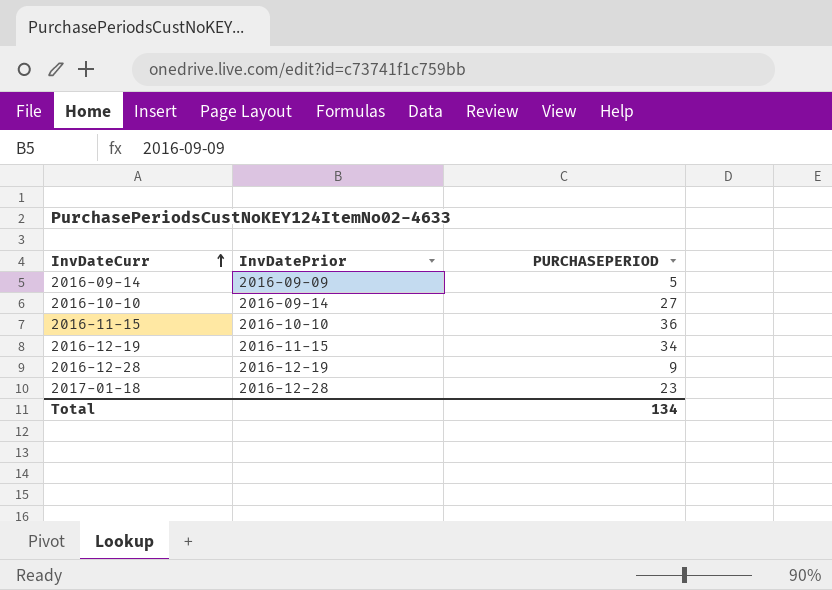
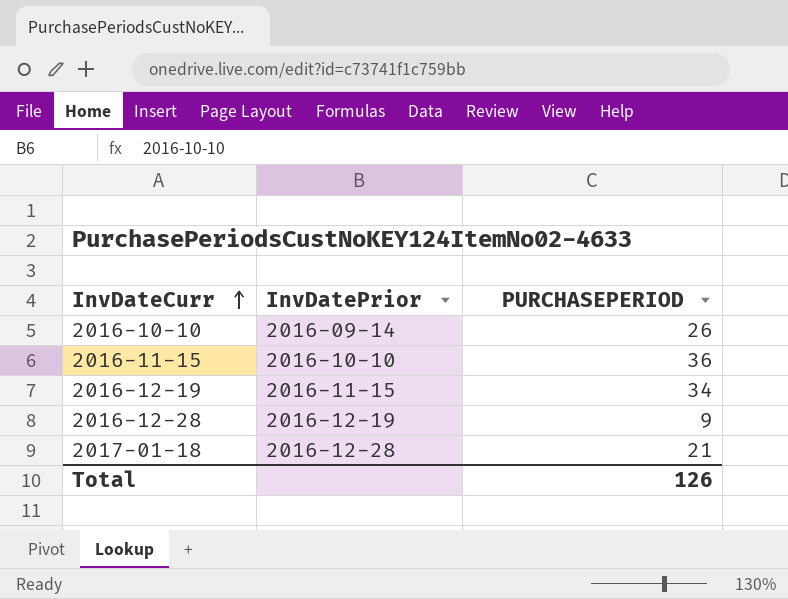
row 2016-09-14: 2016-09-09 | 5 -> none
2016-10-10 | PURCHASEPERIOD: 27 -> 26
2017-01-18 | PURCHASEPERIOD: 23 -> 21
Total | PURCHASEPERIOD: 134 -> 126

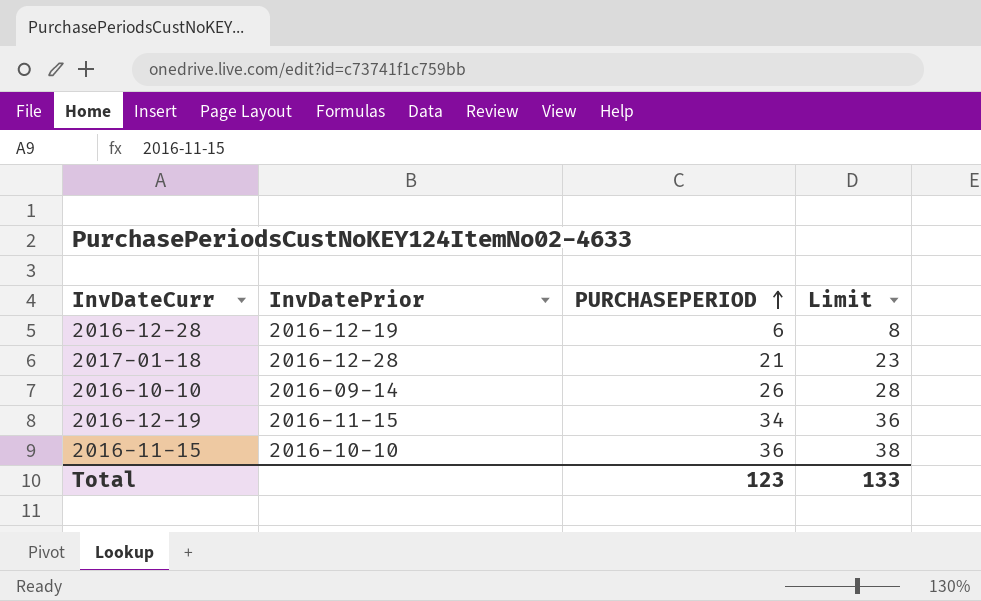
row order: InvDateCurr ascending -> PURCHASEPERIOD ascending
column Limit | formula: none -> [PURCHASEPERIOD] + 2
2016-12-28 | PURCHASEPERIOD: 9 -> 6
Total | PURCHASEPERIOD: 126 -> 123

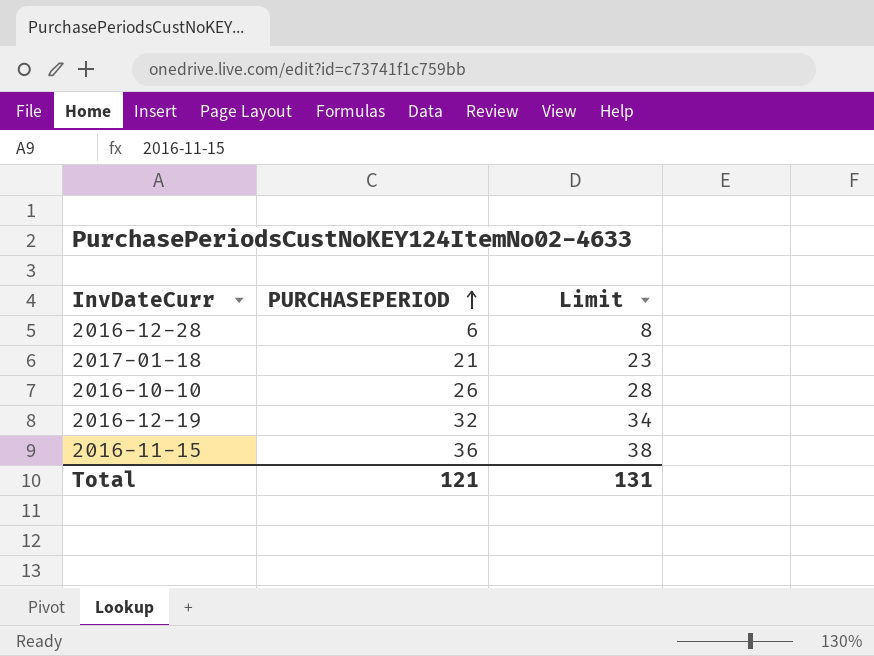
column InvDatePrior | position: 2 -> none
2016-12-19 | PURCHASEPERIOD: 34 -> 32
2016-12-19 | Limit: 36 -> 34
Total | PURCHASEPERIOD: 123 -> 121
Total | Limit: 133 -> 131

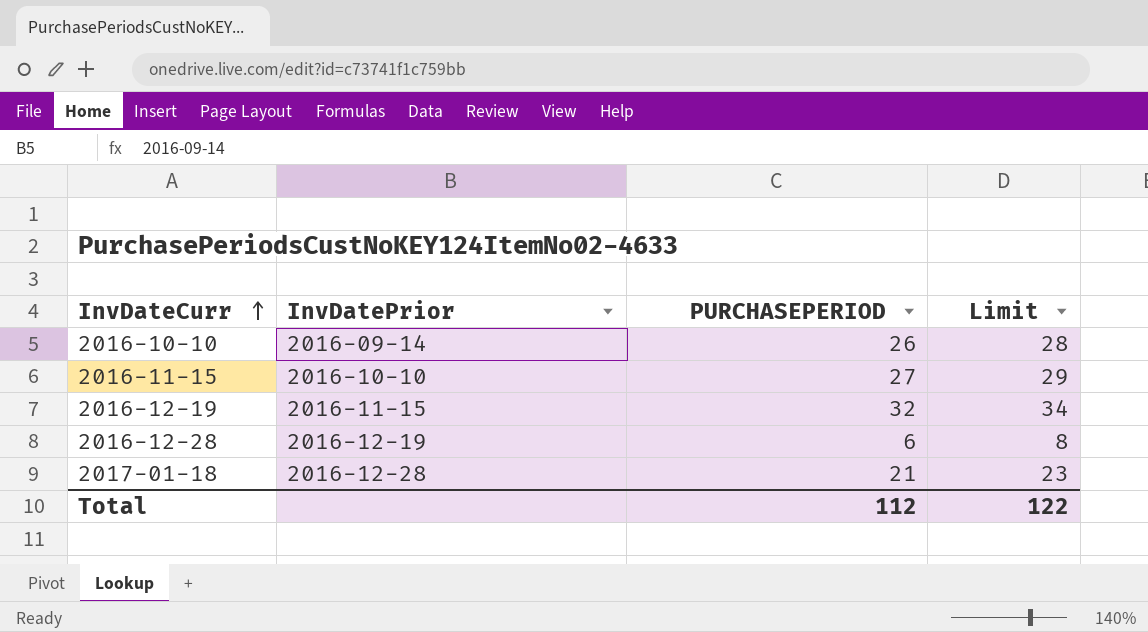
row order: PURCHASEPERIOD ascending -> InvDateCurr ascending
column InvDatePrior | position: none -> 2
2016-11-15 | PURCHASEPERIOD: 36 -> 27
2016-11-15 | Limit: 38 -> 29
Total | PURCHASEPERIOD: 121 -> 112
Total | Limit: 131 -> 122

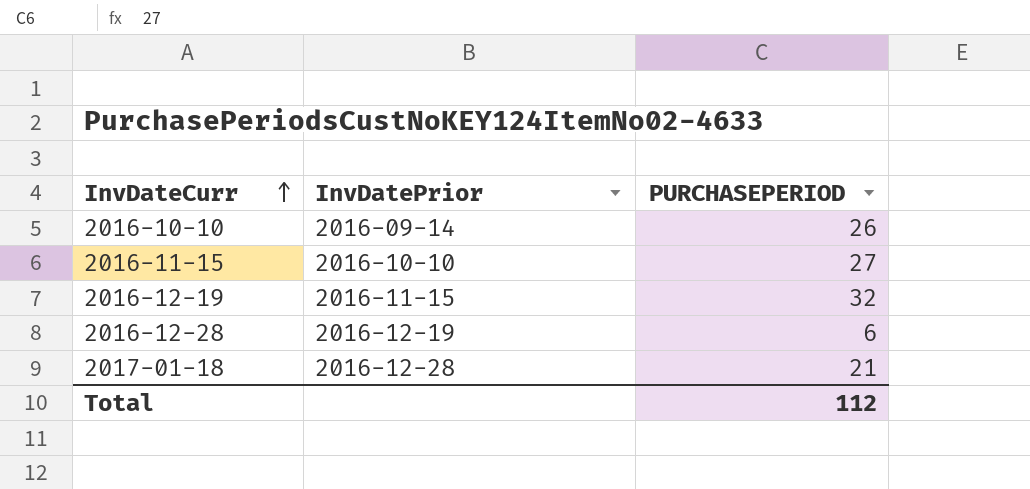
column Limit | formula: [PURCHASEPERIOD] + 2 -> none

